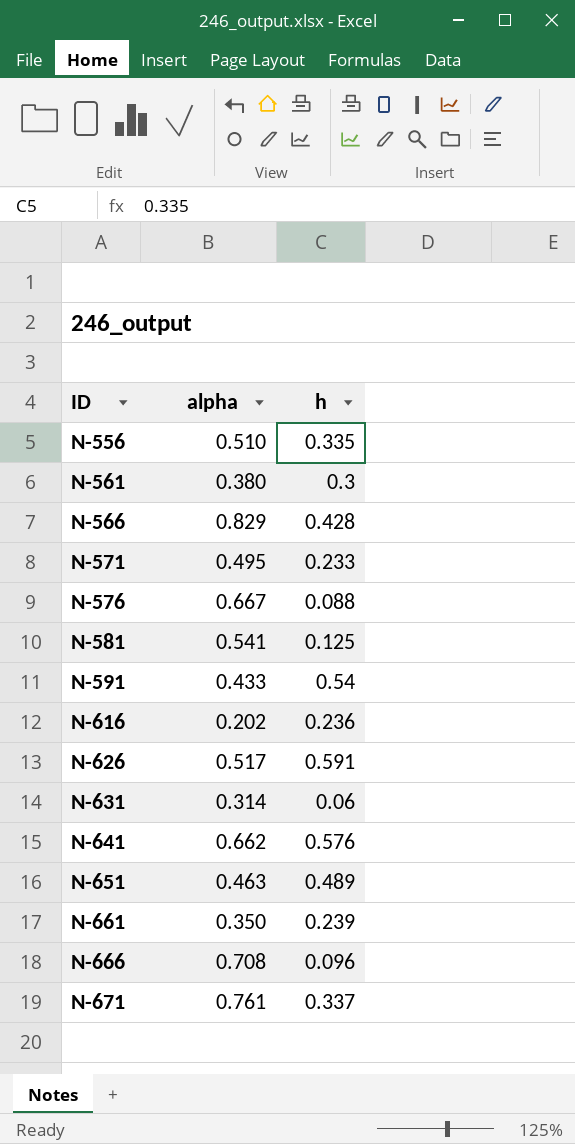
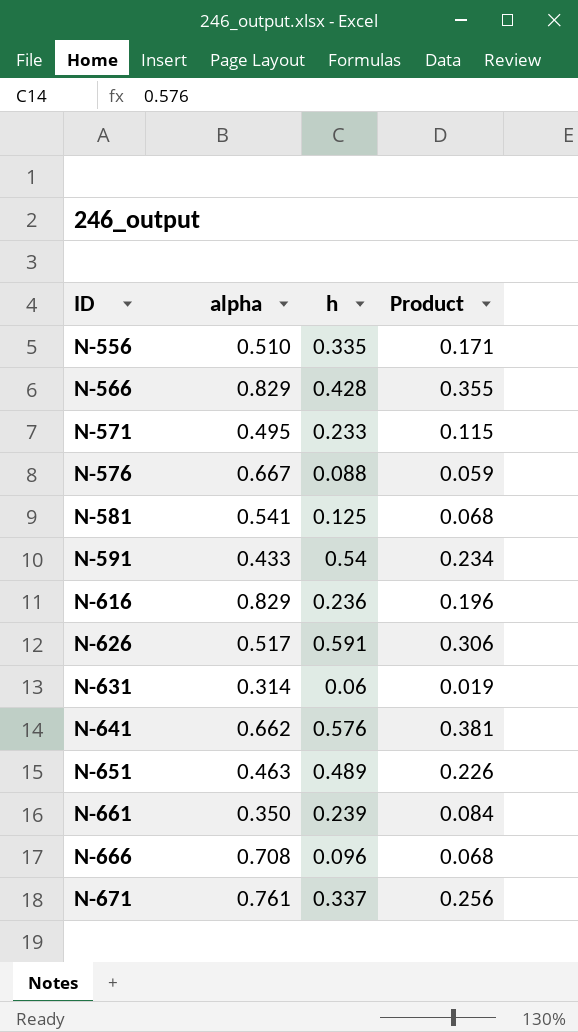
column Product | formula: none -> [alpha] * [h]
row N-561: 0.380 | 0.3 -> none
N-616 | alpha: 0.202 -> 0.829

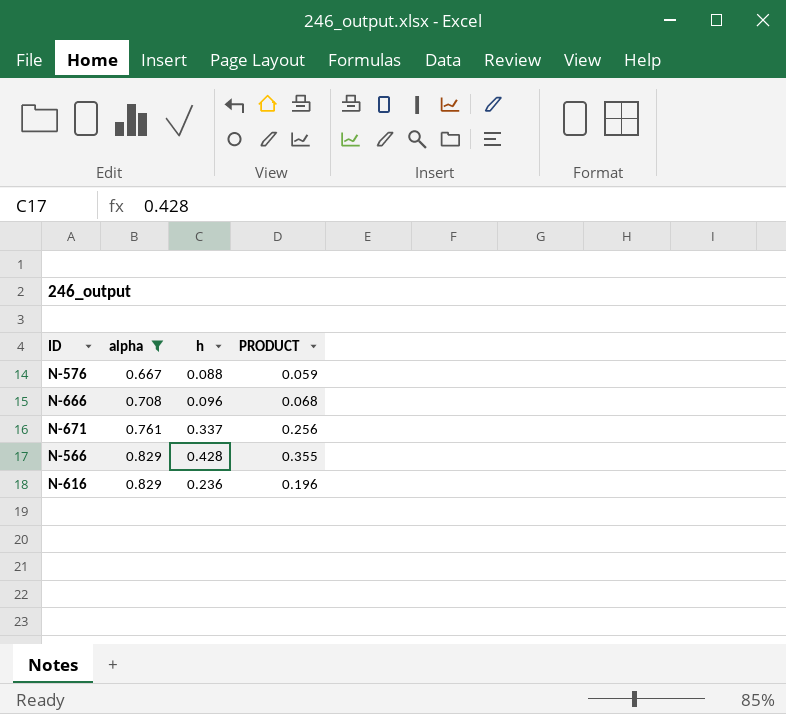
filter: none -> alpha >= 0.667
row order: ID ascending -> alpha ascending
column name: Product -> PRODUCT

